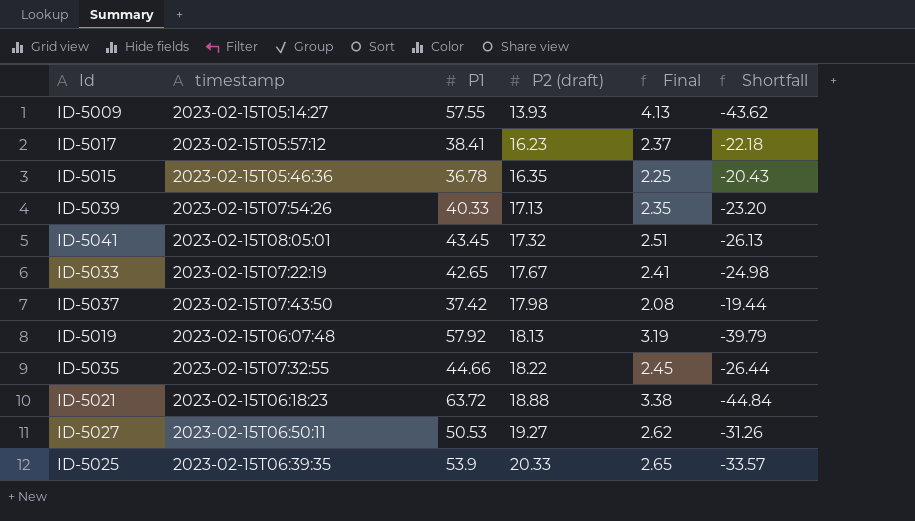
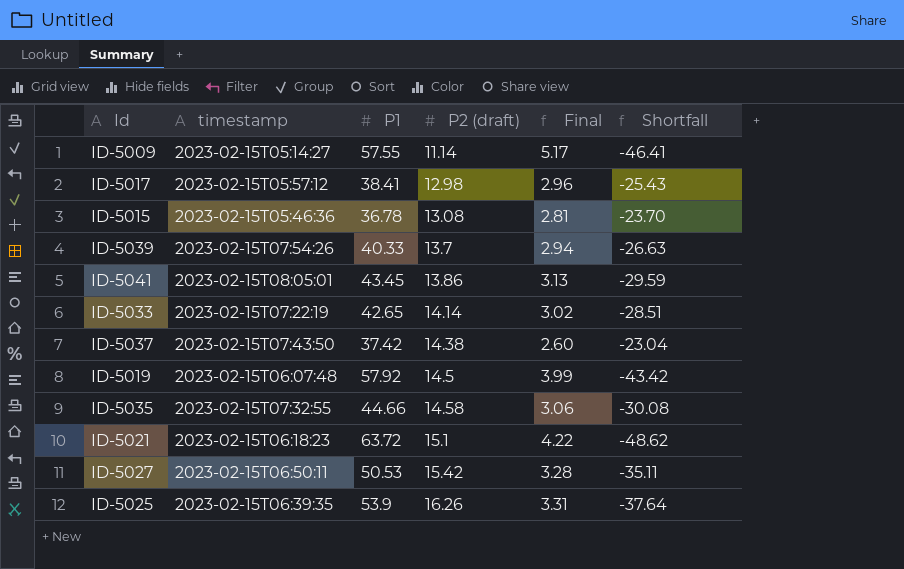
ID-5009 | P2 (draft): 13.93 -> 11.14
ID-5009 | Final: 4.13 -> 5.17
ID-5009 | Shortfall: -43.62 -> -46.41
ID-5017 | P2 (draft): 16.23 -> 12.98
ID-5017 | Final: 2.37 -> 2.96
ID-5017 | Shortfall: -22.18 -> -25.43
ID-5015 | P2 (draft): 16.35 -> 13.08
ID-5015 | Final: 2.25 -> 2.81
ID-5015 | Shortfall: -20.43 -> -23.70
ID-5039 | P2 (draft): 17.13 -> 13.7
ID-5039 | Final: 2.35 -> 2.94
ID-5039 | Shortfall: -23.20 -> -26.63
ID-5041 | P2 (draft): 17.32 -> 13.86
ID-5041 | Final: 2.51 -> 3.13
ID-5041 | Shortfall: -26.13 -> -29.59
ID-5033 | P2 (draft): 17.67 -> 14.14
ID-5033 | Final: 2.41 -> 3.02
ID-5033 | Shortfall: -24.98 -> -28.51
ID-5037 | P2 (draft): 17.98 -> 14.38
ID-5037 | Final: 2.08 -> 2.60
ID-5037 | Shortfall: -19.44 -> -23.04
ID-5019 | P2 (draft): 18.13 -> 14.5
ID-5019 | Final: 3.19 -> 3.99
ID-5019 | Shortfall: -39.79 -> -43.42
ID-5035 | P2 (draft): 18.22 -> 14.58
ID-5035 | Final: 2.45 -> 3.06
ID-5035 | Shortfall: -26.44 -> -30.08
ID-5021 | P2 (draft): 18.88 -> 15.1
ID-5021 | Final: 3.38 -> 4.22
ID-5021 | Shortfall: -44.84 -> -48.62
ID-5027 | P2 (draft): 19.27 -> 15.42
ID-5027 | Final: 2.62 -> 3.28
ID-5027 | Shortfall: -31.26 -> -35.11
ID-5025 | P2 (draft): 20.33 -> 16.26
ID-5025 | Final: 2.65 -> 3.31
ID-5025 | Shortfall: -33.57 -> -37.64

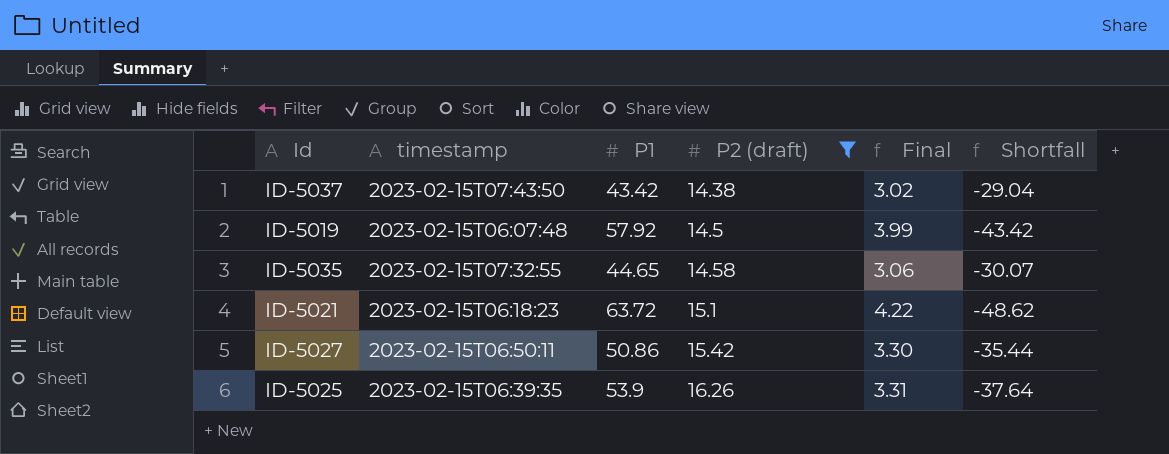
filter: none -> P2 (draft) >= 14.38
ID-5037 | P1: 37.42 -> 43.42
ID-5037 | Final: 2.60 -> 3.02
ID-5037 | Shortfall: -23.04 -> -29.04
ID-5035 | P1: 44.66 -> 44.65
ID-5035 | Shortfall: -30.08 -> -30.07
ID-5027 | P1: 50.53 -> 50.86
ID-5027 | Final: 3.28 -> 3.30
ID-5027 | Shortfall: -35.11 -> -35.44

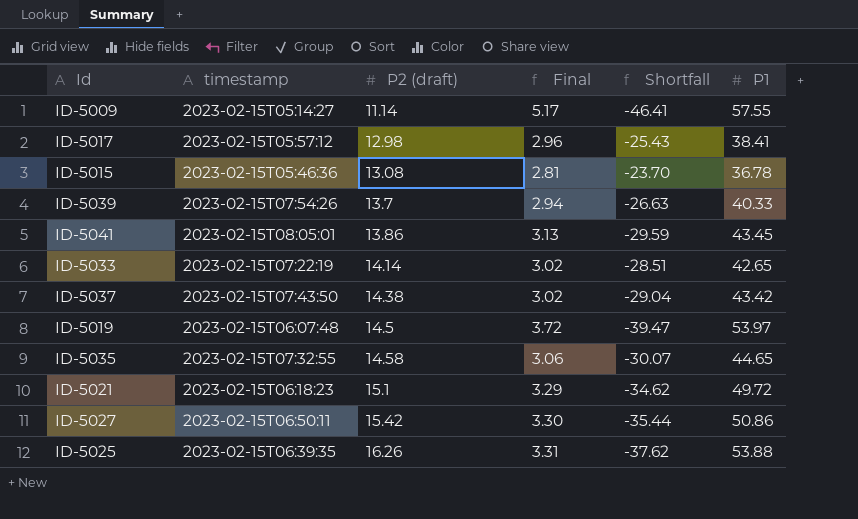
filter: P2 (draft) >= 14.38 -> none
column P1 | position: 3 -> 6
ID-5019 | Final: 3.99 -> 3.72
ID-5019 | Shortfall: -43.42 -> -39.47
ID-5019 | P1: 57.92 -> 53.97
ID-5021 | Final: 4.22 -> 3.29
ID-5021 | Shortfall: -48.62 -> -34.62
ID-5021 | P1: 63.72 -> 49.72
ID-5025 | Shortfall: -37.64 -> -37.62
ID-5025 | P1: 53.9 -> 53.88

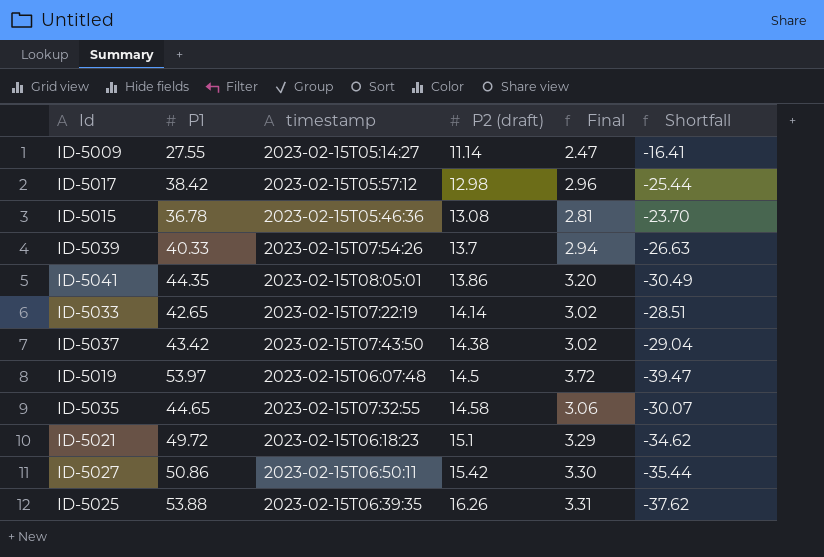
column P1 | position: 6 -> 2
ID-5009 | P1: 57.55 -> 27.55
ID-5009 | Final: 5.17 -> 2.47
ID-5009 | Shortfall: -46.41 -> -16.41
ID-5017 | P1: 38.41 -> 38.42
ID-5017 | Shortfall: -25.43 -> -25.44
ID-5041 | P1: 43.45 -> 44.35
ID-5041 | Final: 3.13 -> 3.20
ID-5041 | Shortfall: -29.59 -> -30.49

